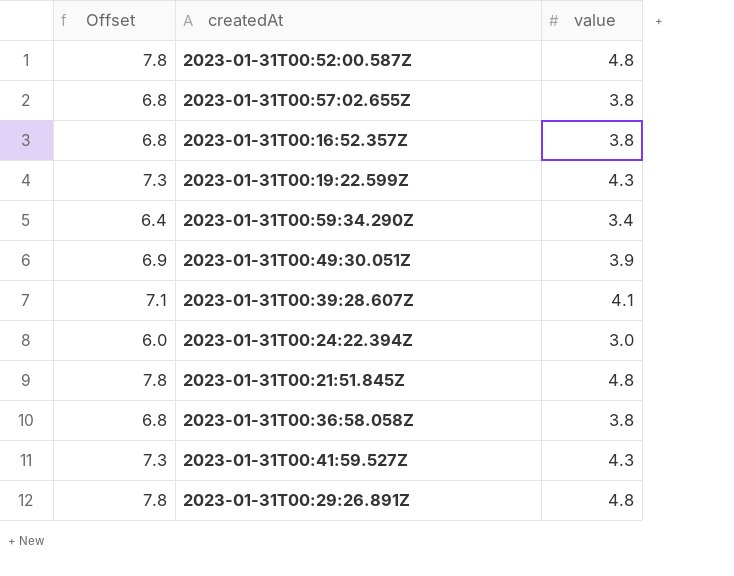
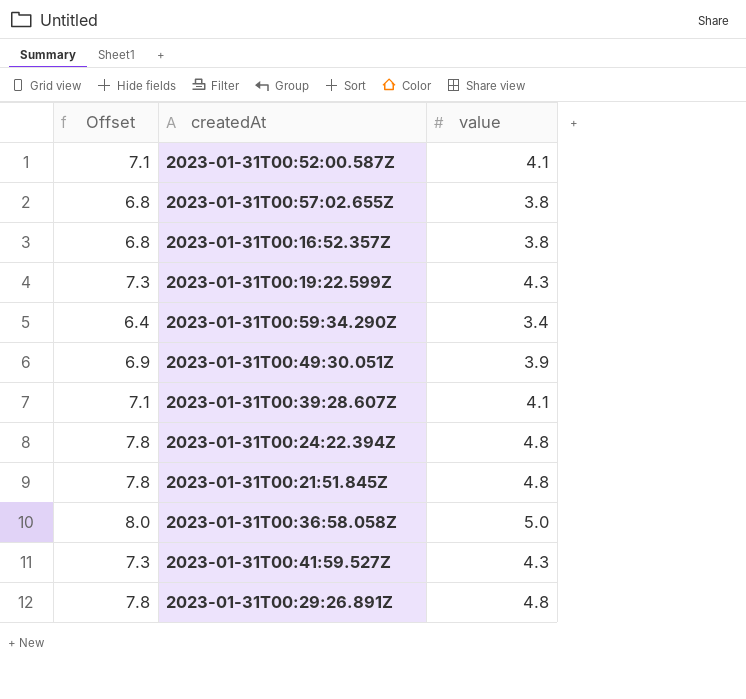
2023-01-31T00:52:00.587Z | Offset: 7.8 -> 7.1
2023-01-31T00:52:00.587Z | value: 4.8 -> 4.1
2023-01-31T00:24:22.394Z | Offset: 6.0 -> 7.8
2023-01-31T00:24:22.394Z | value: 3.0 -> 4.8
2023-01-31T00:36:58.058Z | Offset: 6.8 -> 8.0
2023-01-31T00:36:58.058Z | value: 3.8 -> 5.0

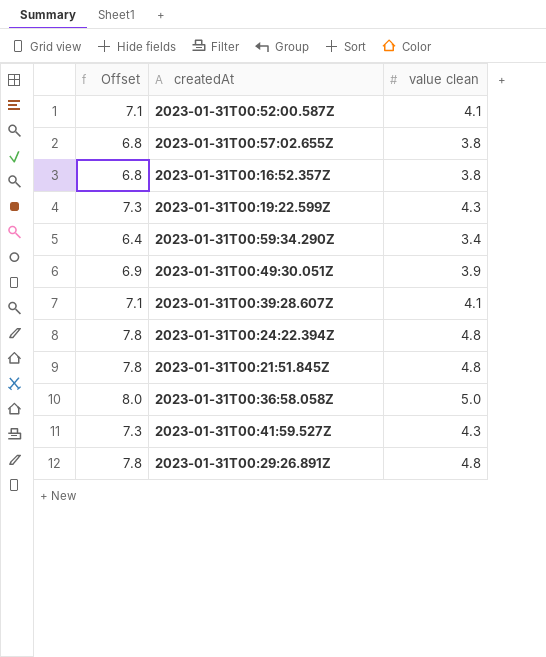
column name: value -> value clean

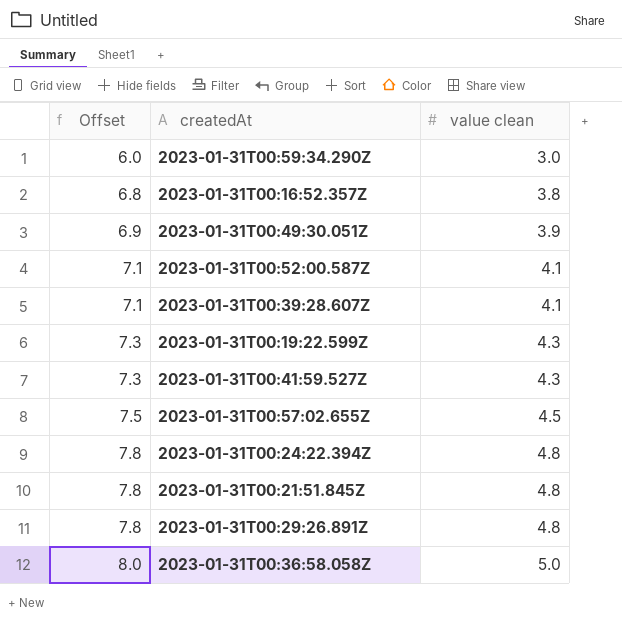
row order: none -> Offset ascending
2023-01-31T00:59:34.290Z | Offset: 6.4 -> 6.0
2023-01-31T00:59:34.290Z | value clean: 3.4 -> 3.0
2023-01-31T00:57:02.655Z | Offset: 6.8 -> 7.5
2023-01-31T00:57:02.655Z | value clean: 3.8 -> 4.5

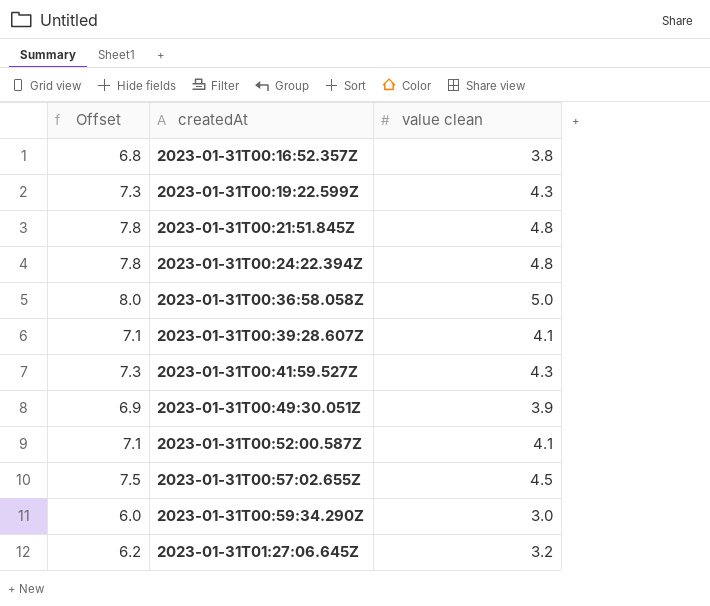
row order: Offset ascending -> createdAt ascending
row 2023-01-31T00:29:26.891Z: 7.8 | 4.8 -> none
row 2023-01-31T01:27:06.645Z: none -> 6.2 | 3.2

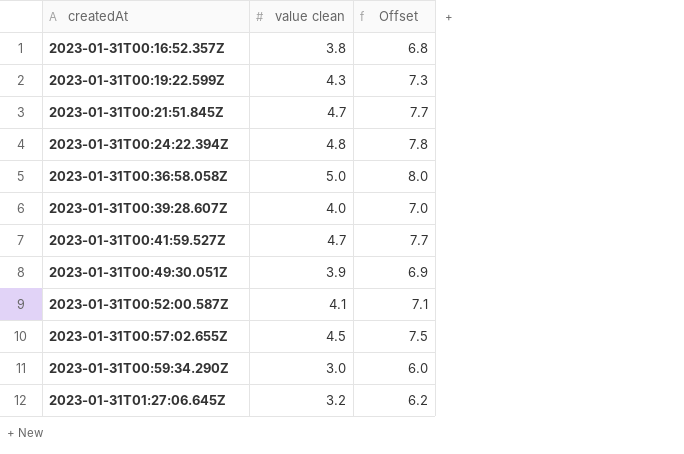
column Offset | position: 1 -> 3
2023-01-31T00:21:51.845Z | value clean: 4.8 -> 4.7
2023-01-31T00:21:51.845Z | Offset: 7.8 -> 7.7
2023-01-31T00:39:28.607Z | value clean: 4.1 -> 4.0
2023-01-31T00:39:28.607Z | Offset: 7.1 -> 7.0
2023-01-31T00:41:59.527Z | value clean: 4.3 -> 4.7
2023-01-31T00:41:59.527Z | Offset: 7.3 -> 7.7

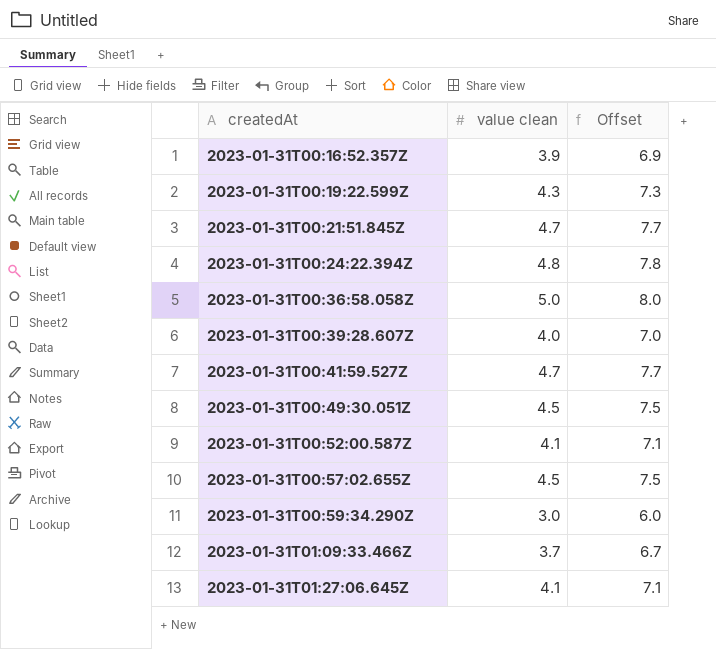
2023-01-31T00:16:52.357Z | value clean: 3.8 -> 3.9
2023-01-31T00:16:52.357Z | Offset: 6.8 -> 6.9
2023-01-31T00:49:30.051Z | value clean: 3.9 -> 4.5
2023-01-31T00:49:30.051Z | Offset: 6.9 -> 7.5
row 2023-01-31T01:09:33.466Z: none -> 3.7 | 6.7
2023-01-31T01:27:06.645Z | value clean: 3.2 -> 4.1
2023-01-31T01:27:06.645Z | Offset: 6.2 -> 7.1

